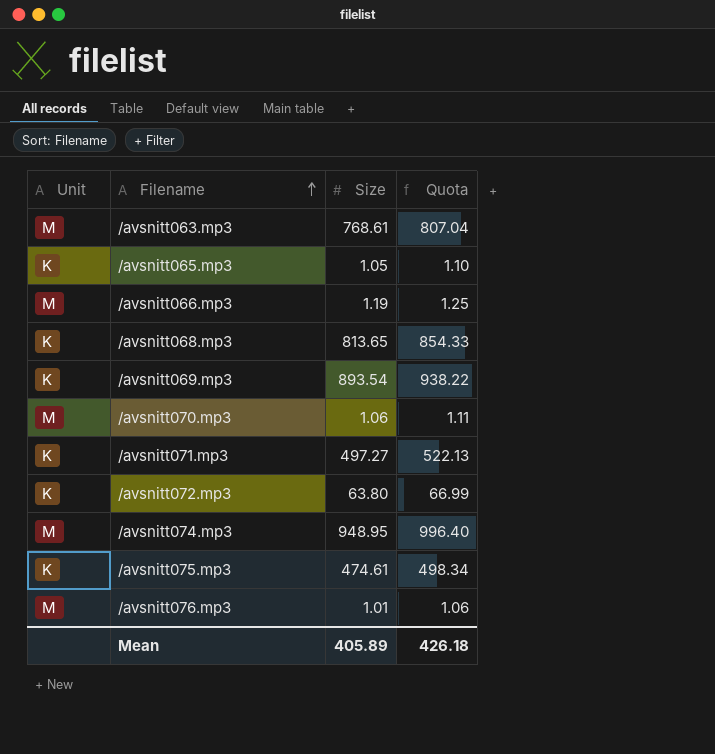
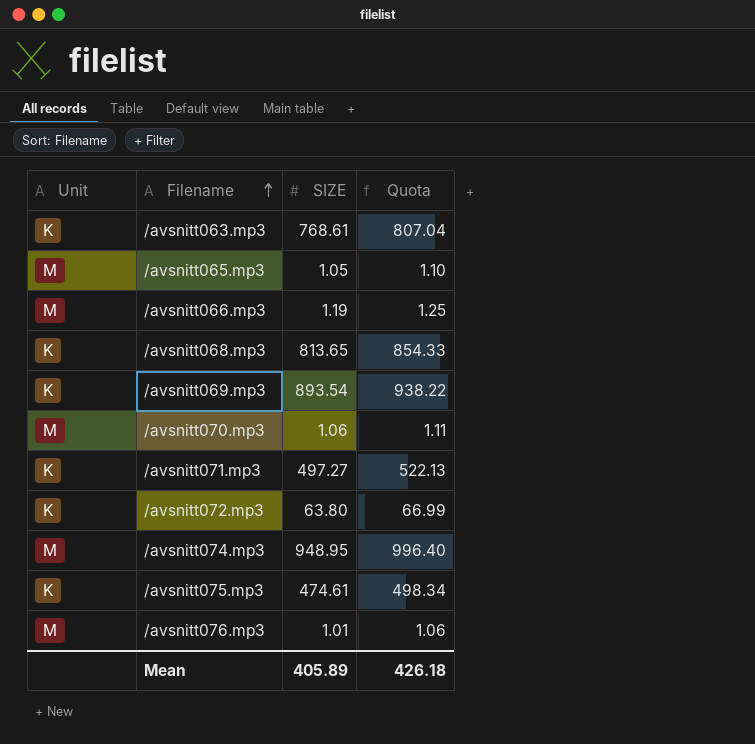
column name: Size -> SIZE
/avsnitt063.mp3 | Unit: M -> K
/avsnitt065.mp3 | Unit: K -> M

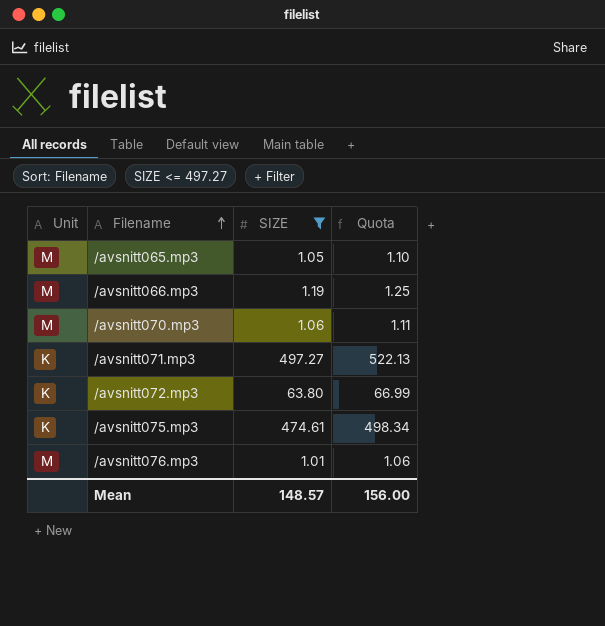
filter: none -> SIZE <= 497.27
Mean | SIZE: 405.89 -> 148.57
Mean | Quota: 426.18 -> 156.00

